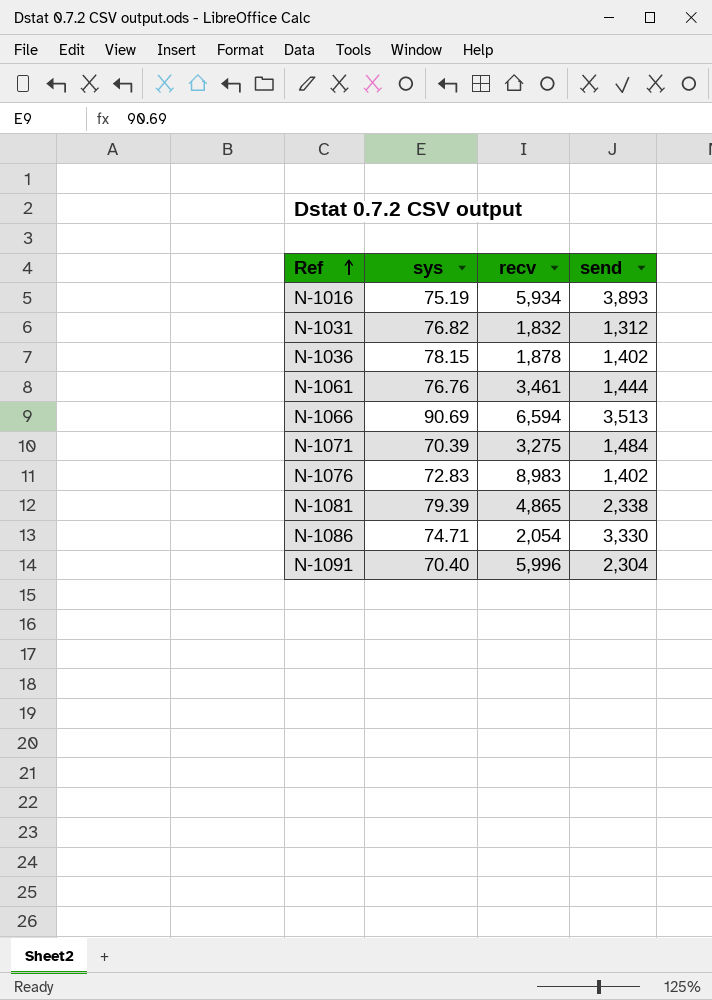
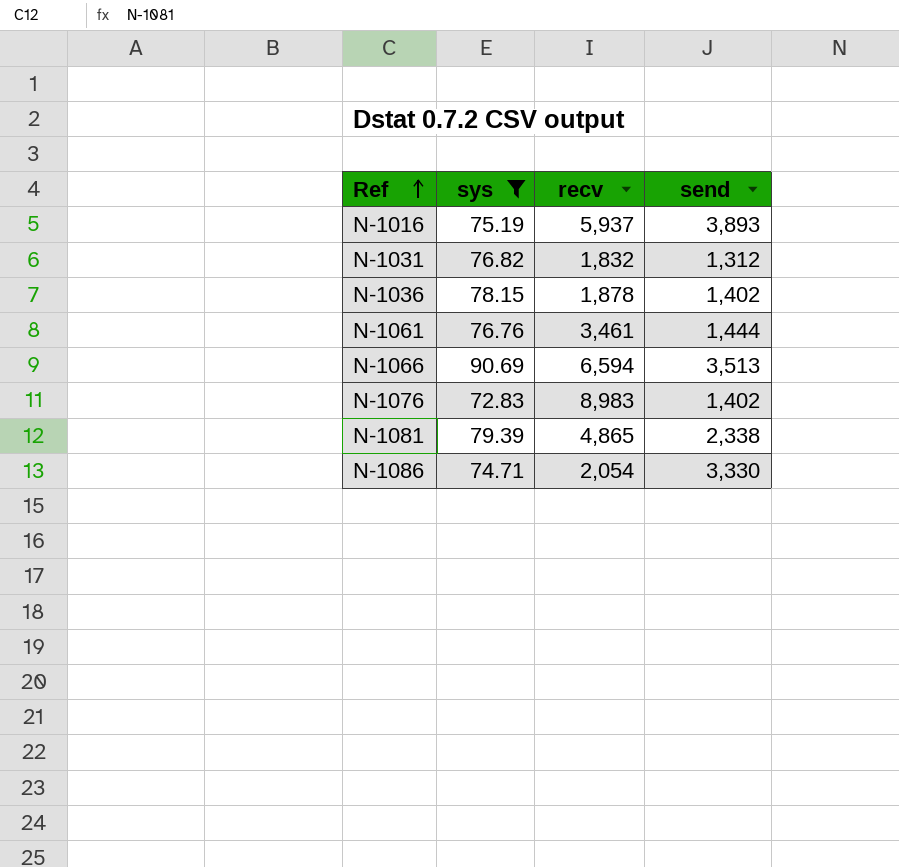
filter: none -> sys >= 72.83
N-1016 | recv: 5,934 -> 5,937

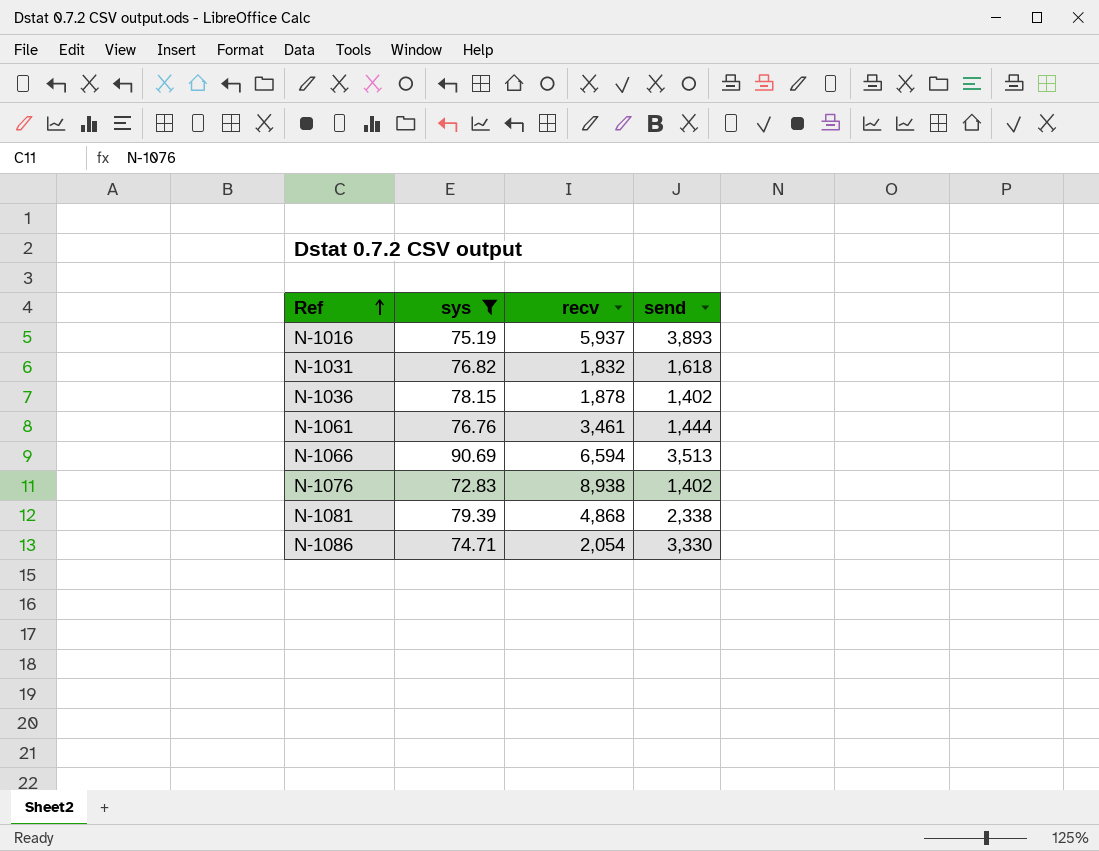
N-1031 | send: 1,312 -> 1,618
N-1076 | recv: 8,983 -> 8,938
N-1081 | recv: 4,865 -> 4,868

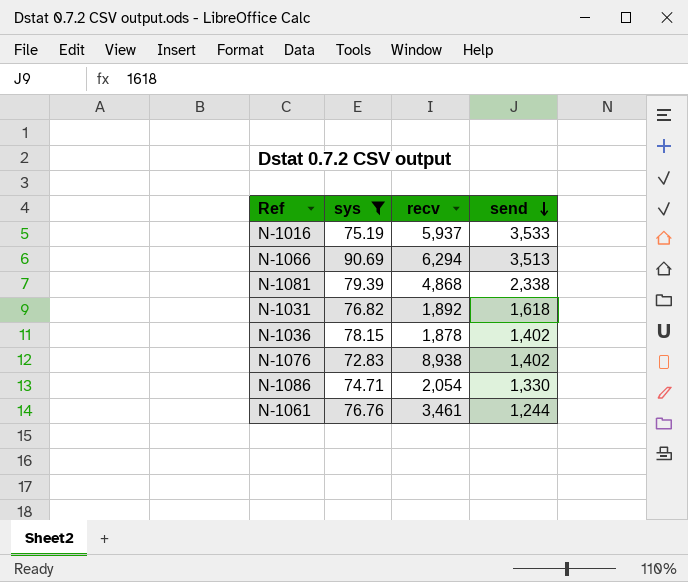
row order: Ref ascending -> send descending
N-1016 | send: 3,893 -> 3,533
N-1066 | recv: 6,594 -> 6,294
N-1031 | recv: 1,832 -> 1,892
N-1086 | send: 3,330 -> 1,330
N-1061 | send: 1,444 -> 1,244

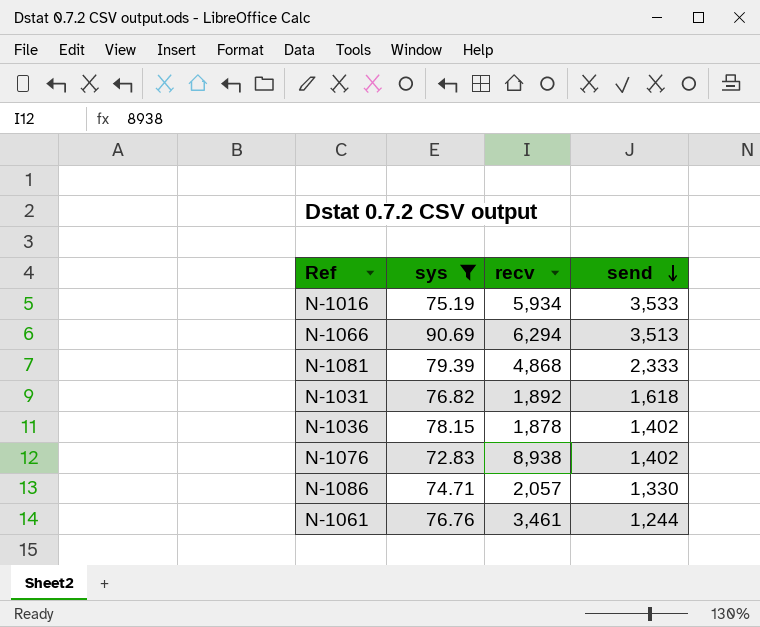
N-1016 | recv: 5,937 -> 5,934
N-1081 | send: 2,338 -> 2,333
N-1086 | recv: 2,054 -> 2,057

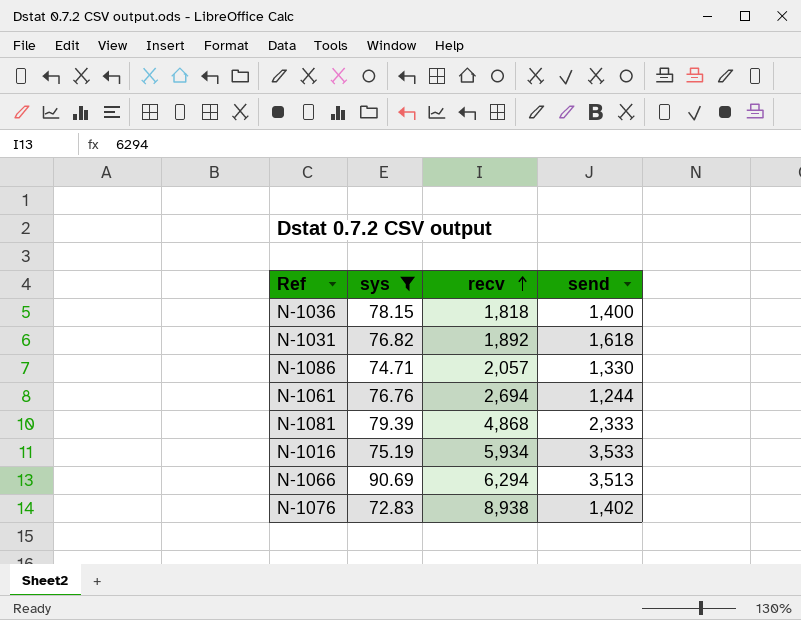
row order: send descending -> recv ascending
N-1036 | recv: 1,878 -> 1,818
N-1036 | send: 1,402 -> 1,400
N-1061 | recv: 3,461 -> 2,694

